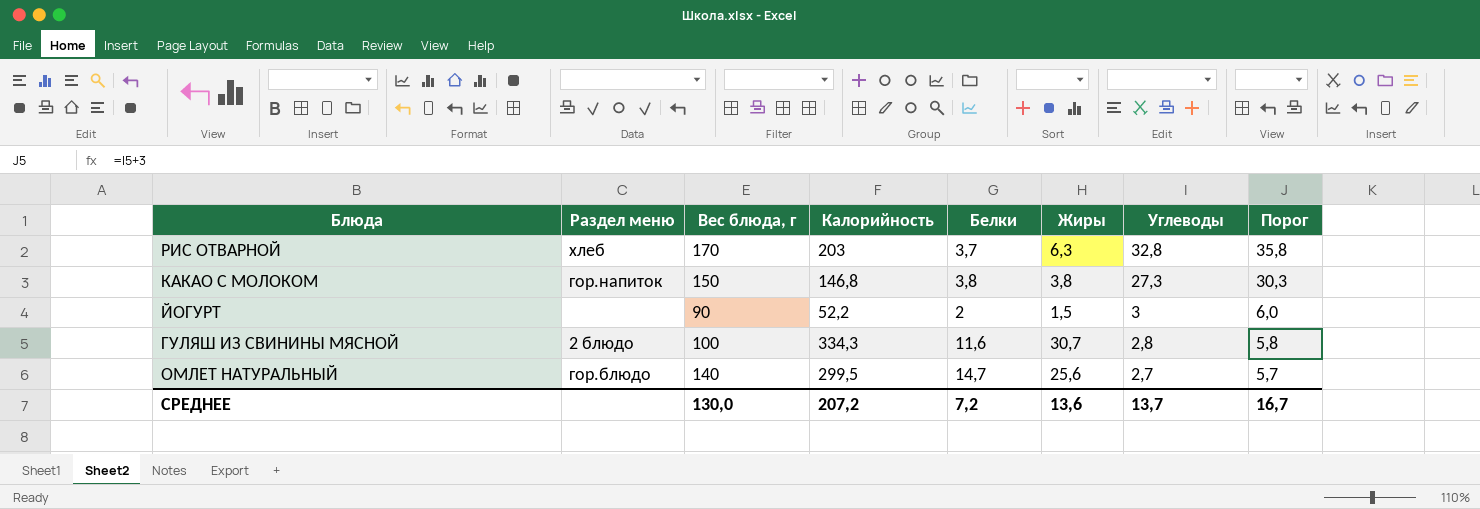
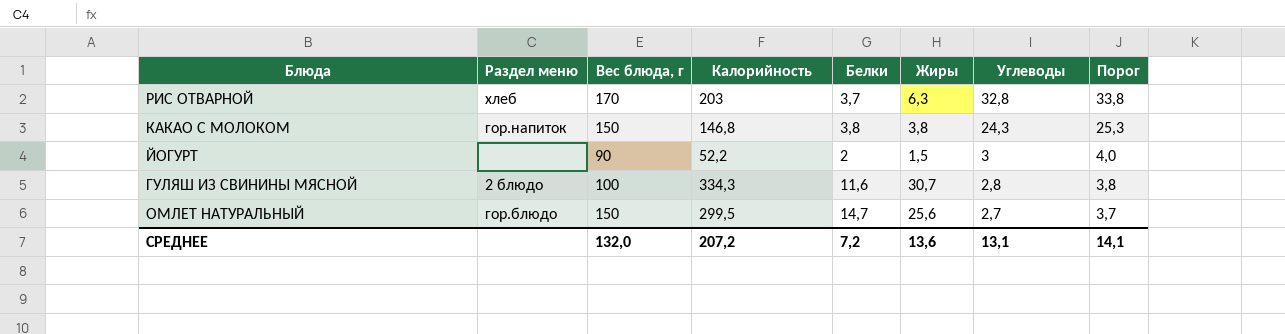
column Порог | formula: [Углеводы] + 3 -> [Углеводы] + 1
КАКАО С МОЛОКОМ | Углеводы: 27,3 -> 24,3
ОМЛЕТ НАТУРАЛЬНЫЙ | Вес блюда, г: 140 -> 150
СРЕДНЕЕ | Вес блюда, г: 130,0 -> 132,0
СРЕДНЕЕ | Углеводы: 13,7 -> 13,1
СРЕДНЕЕ | Порог: 16,7 -> 14,1

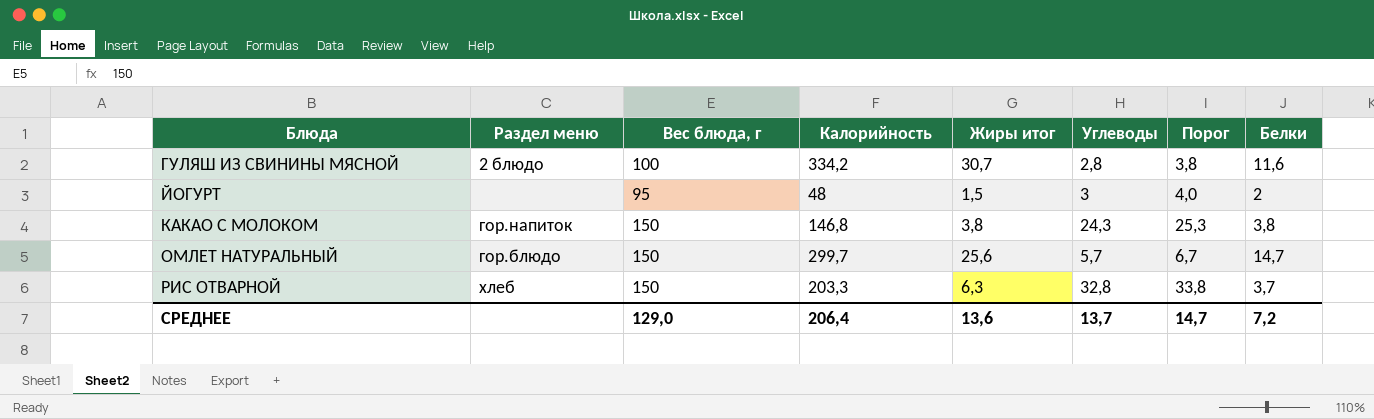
row order: Углеводы descending -> Блюда ascending
column name: Жиры -> Жиры итог
column Белки | position: 5 -> 8
ГУЛЯШ ИЗ СВИНИНЫ МЯСНОЙ | Калорийность: 334,3 -> 334,2
ЙОГУРТ | Вес блюда, г: 90 -> 95
ЙОГУРТ | Калорийность: 52,2 -> 48
ОМЛЕТ НАТУРАЛЬНЫЙ | Калорийность: 299,5 -> 299,7
ОМЛЕТ НАТУРАЛЬНЫЙ | Углеводы: 2,7 -> 5,7
ОМЛЕТ НАТУРАЛЬНЫЙ | Порог: 3,7 -> 6,7
РИС ОТВАРНОЙ | Вес блюда, г: 170 -> 150
РИС ОТВАРНОЙ | Калорийность: 203 -> 203,3
СРЕДНЕЕ | Вес блюда, г: 132,0 -> 129,0
СРЕДНЕЕ | Калорийность: 207,2 -> 206,4
СРЕДНЕЕ | Углеводы: 13,1 -> 13,7
СРЕДНЕЕ | Порог: 14,1 -> 14,7

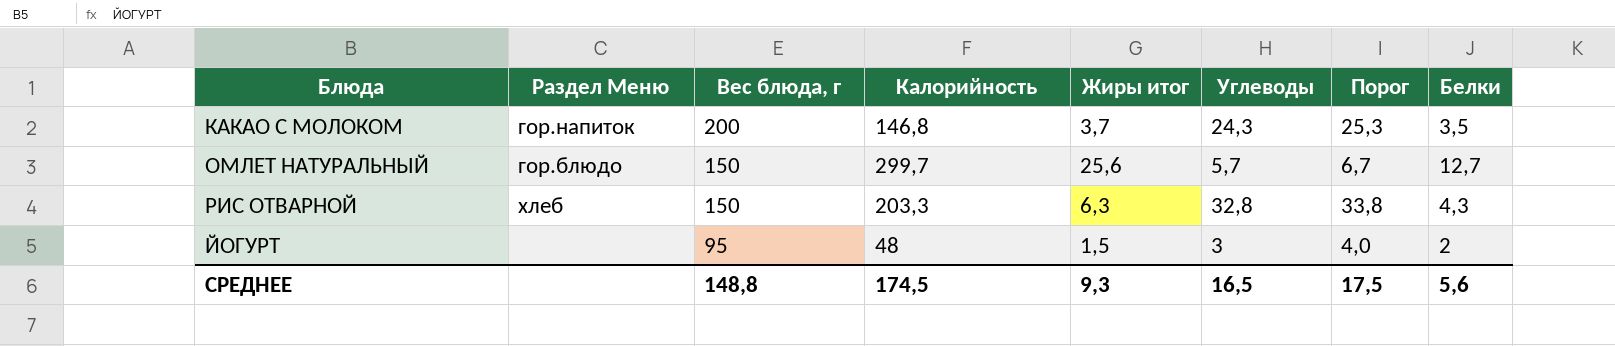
row order: Блюда ascending -> Вес блюда, г descending
column name: Раздел меню -> Раздел Меню
row ГУЛЯШ ИЗ СВИНИНЫ МЯСНОЙ: 2 блюдо | 100 | 334,2 | 30,7 | 2,8 | 3,8 | 11,6 -> none
КАКАО С МОЛОКОМ | Вес блюда, г: 150 -> 200
КАКАО С МОЛОКОМ | Жиры итог: 3,8 -> 3,7
КАКАО С МОЛОКОМ | Белки: 3,8 -> 3,5
ОМЛЕТ НАТУРАЛЬНЫЙ | Белки: 14,7 -> 12,7
РИС ОТВАРНОЙ | Белки: 3,7 -> 4,3
СРЕДНЕЕ | Вес блюда, г: 129,0 -> 148,8
СРЕДНЕЕ | Калорийность: 206,4 -> 174,5
СРЕДНЕЕ | Жиры итог: 13,6 -> 9,3
СРЕДНЕЕ | Углеводы: 13,7 -> 16,5
СРЕДНЕЕ | Порог: 14,7 -> 17,5
СРЕДНЕЕ | Белки: 7,2 -> 5,6

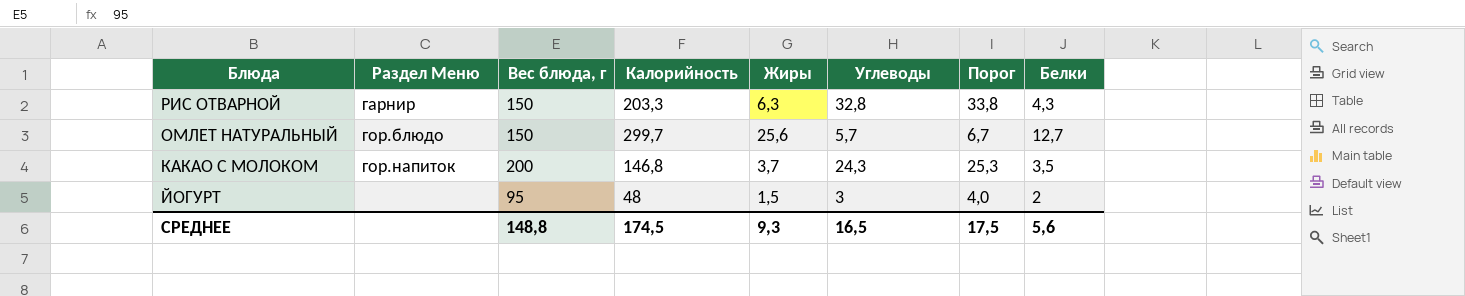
row order: Вес блюда, г descending -> Блюда descending
column name: Жиры итог -> Жиры
РИС ОТВАРНОЙ | Раздел Меню: хлеб -> гарнир

